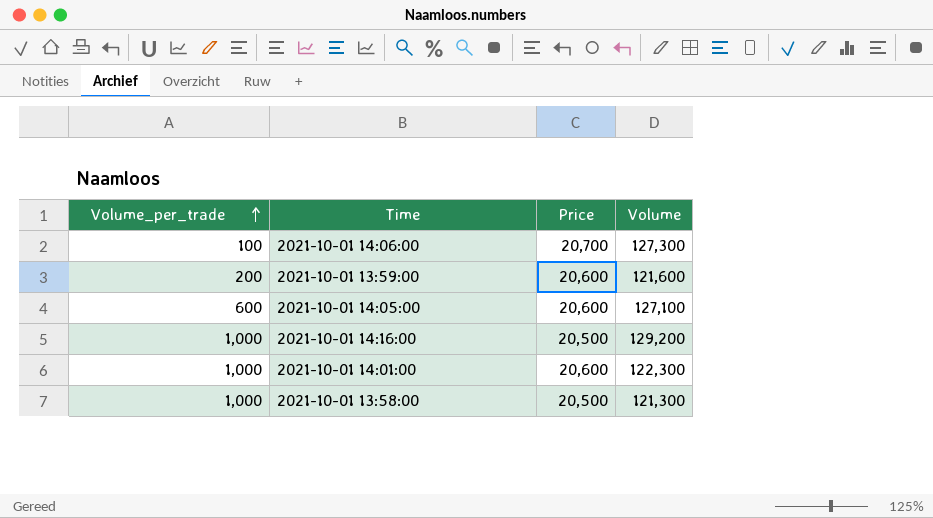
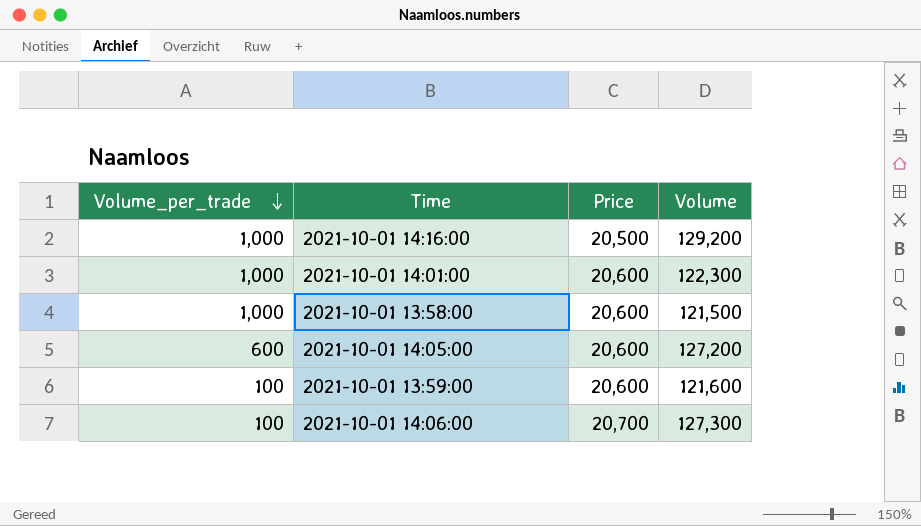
row order: Volume_per_trade ascending -> Volume_per_trade descending
2021-10-01 13:58:00 | Price: 20,500 -> 20,600
2021-10-01 13:58:00 | Volume: 121,300 -> 121,500
2021-10-01 14:05:00 | Volume: 127,100 -> 127,200
2021-10-01 13:59:00 | Volume_per_trade: 200 -> 100

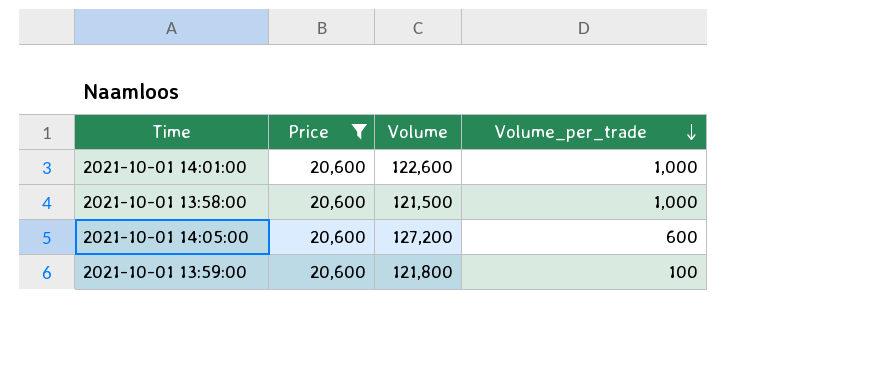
filter: none -> Price = 20,600
column Volume_per_trade | position: 1 -> 4
2021-10-01 14:01:00 | Volume: 122,300 -> 122,600
2021-10-01 13:59:00 | Volume: 121,600 -> 121,800

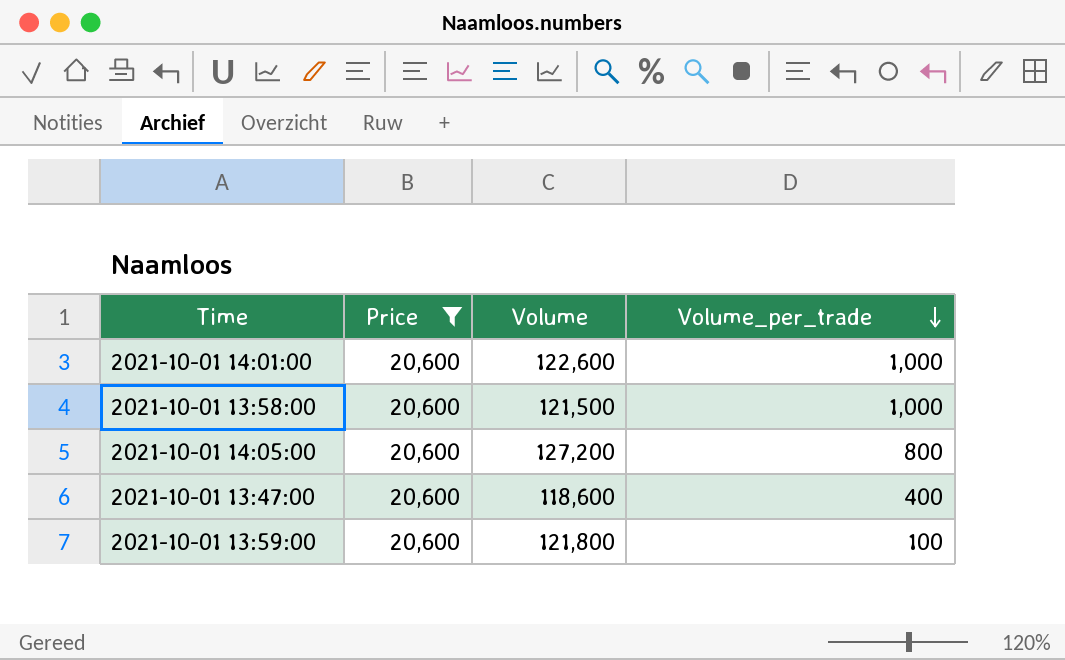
2021-10-01 14:05:00 | Volume_per_trade: 600 -> 800
row 2021-10-01 13:47:00: none -> 20,600 | 118,600 | 400

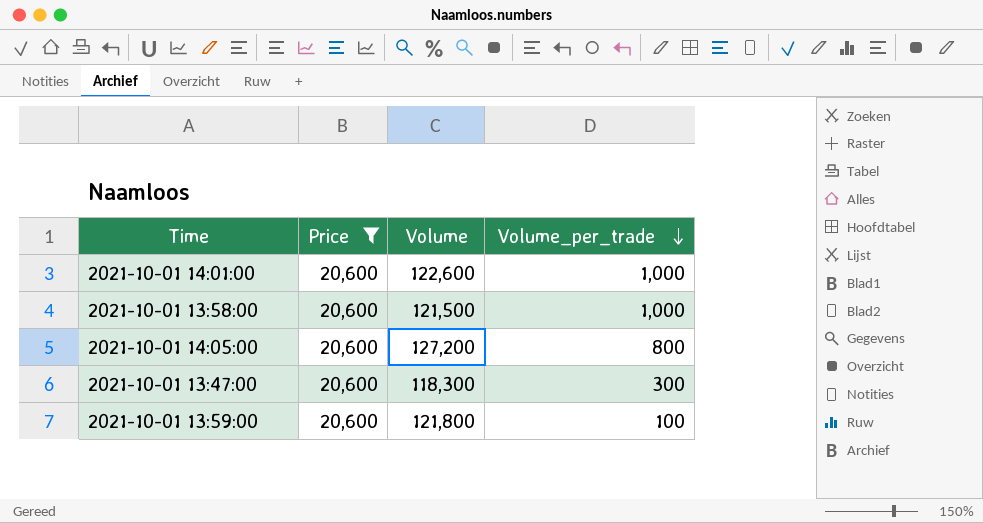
2021-10-01 13:47:00 | Volume: 118,600 -> 118,300
2021-10-01 13:47:00 | Volume_per_trade: 400 -> 300

